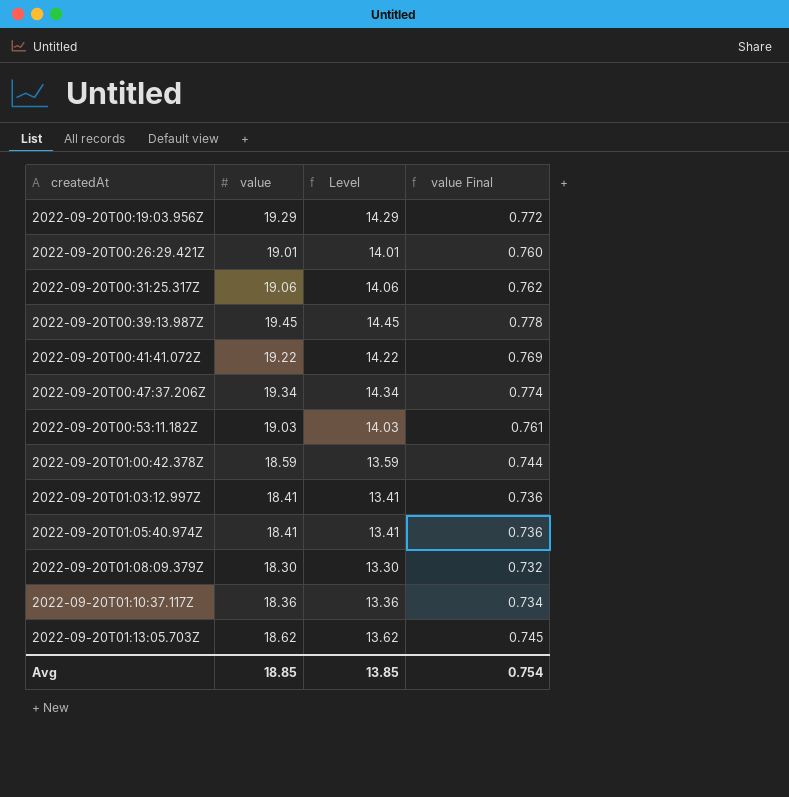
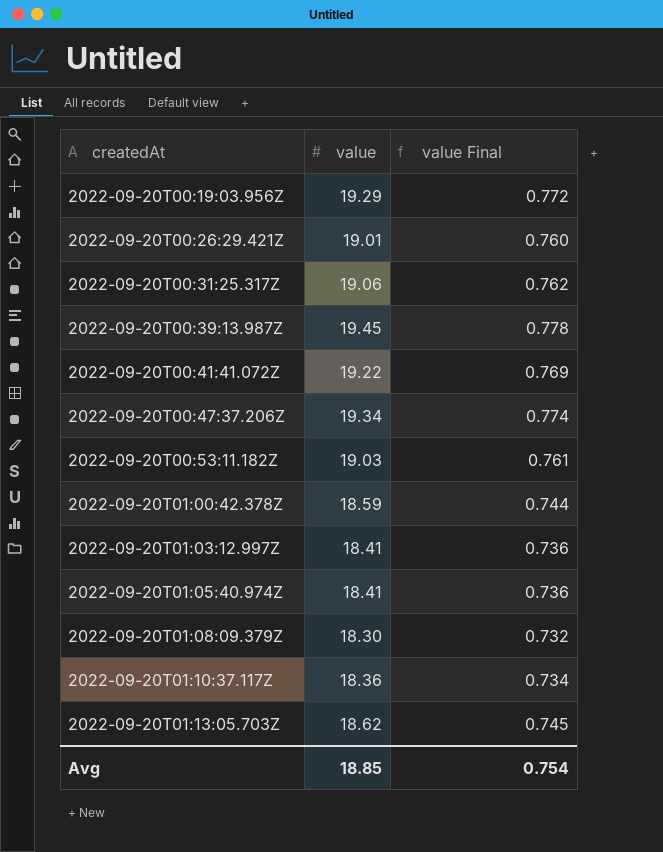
column Level | formula: [value] - 5 -> none

